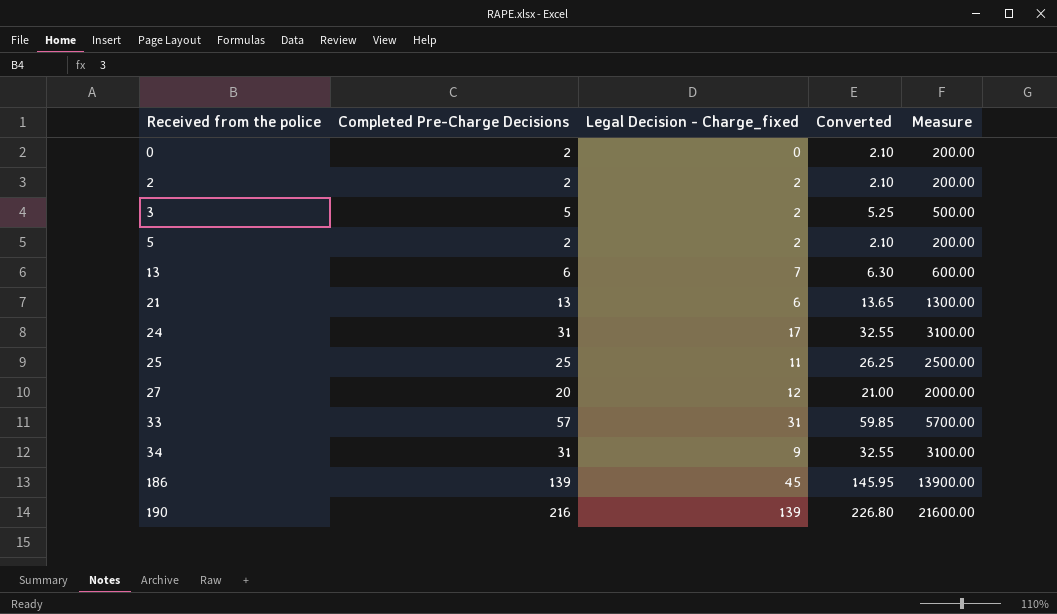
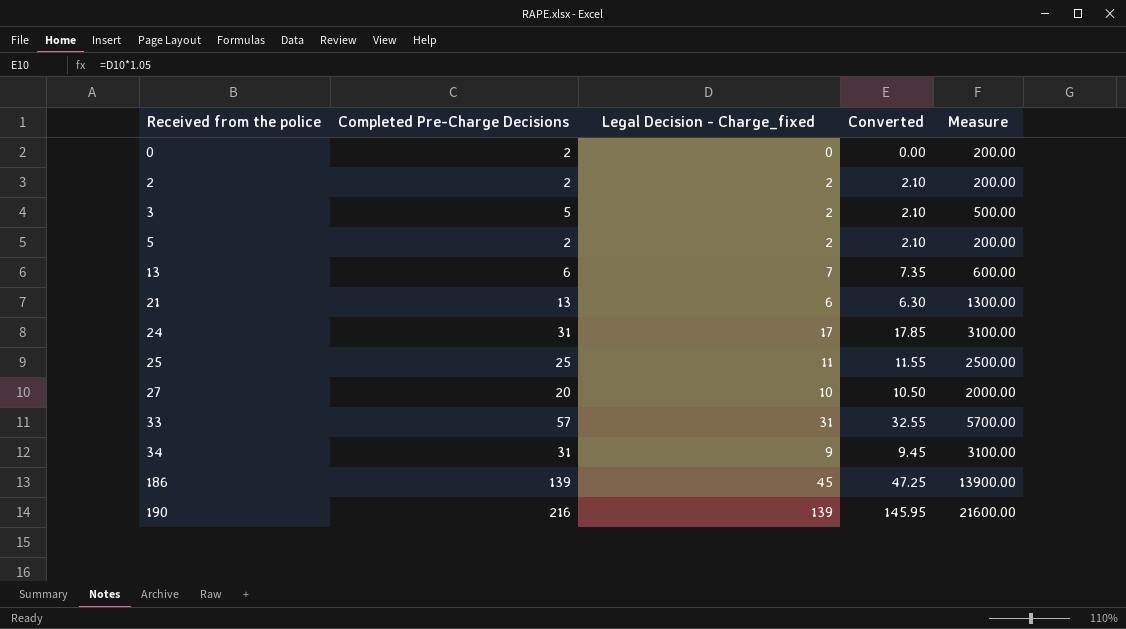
column Converted | formula: [Completed Pre-Charge Decisions] * 1.05 -> [Legal Decision - Charge_fixed] * 1.05
27 | Legal Decision - Charge_fixed: 12 -> 10

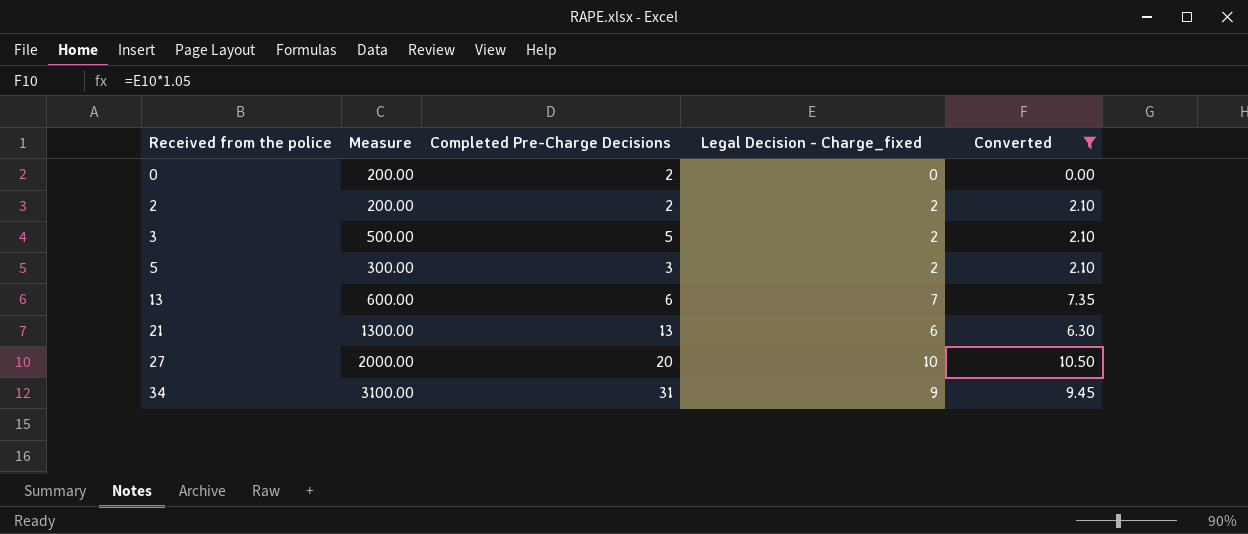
filter: none -> Converted <= 10.50
column Measure | position: 5 -> 2
5 | Measure: 200.00 -> 300.00
5 | Completed Pre-Charge Decisions: 2 -> 3

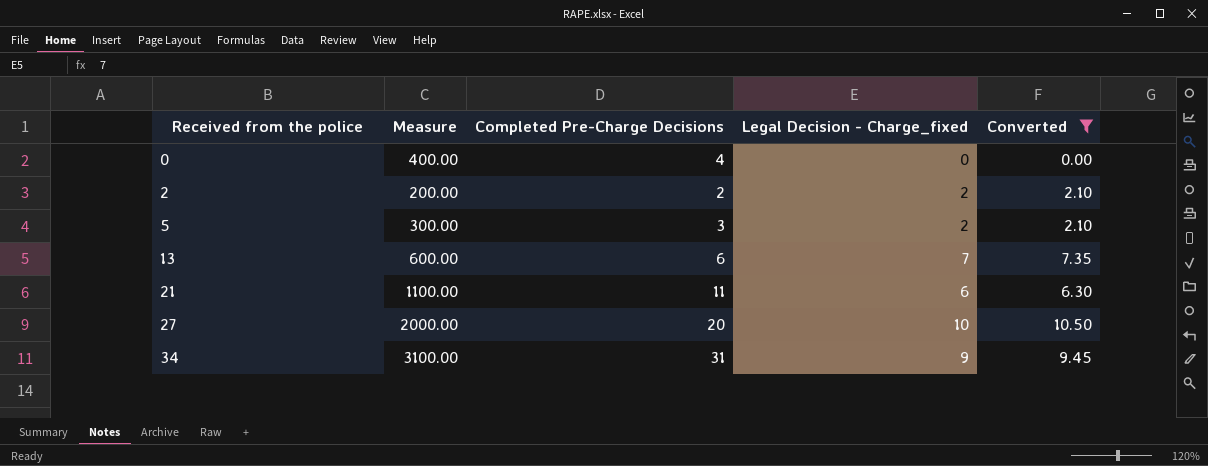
row 3: 500.00 | 5 | 2 | 2.10 -> none
0 | Measure: 200.00 -> 400.00
0 | Completed Pre-Charge Decisions: 2 -> 4
21 | Measure: 1300.00 -> 1100.00
21 | Completed Pre-Charge Decisions: 13 -> 11

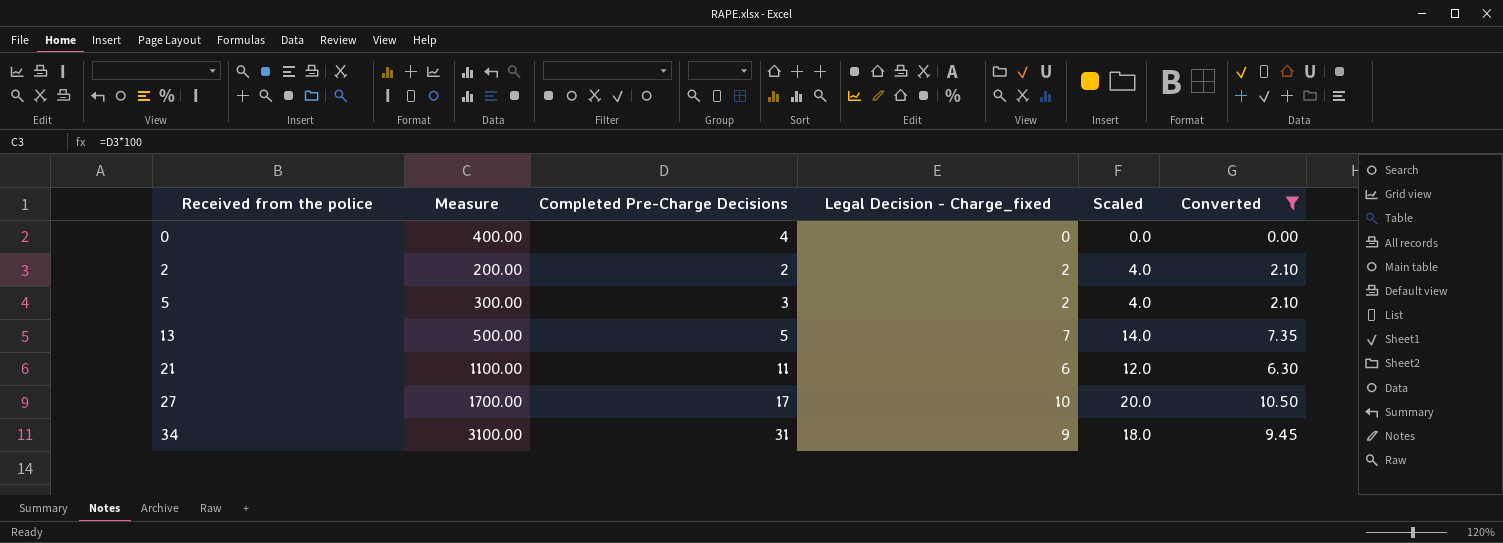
column Scaled | formula: none -> [Legal Decision - Charge_fixed] * 2
13 | Measure: 600.00 -> 500.00
13 | Completed Pre-Charge Decisions: 6 -> 5
27 | Measure: 2000.00 -> 1700.00
27 | Completed Pre-Charge Decisions: 20 -> 17

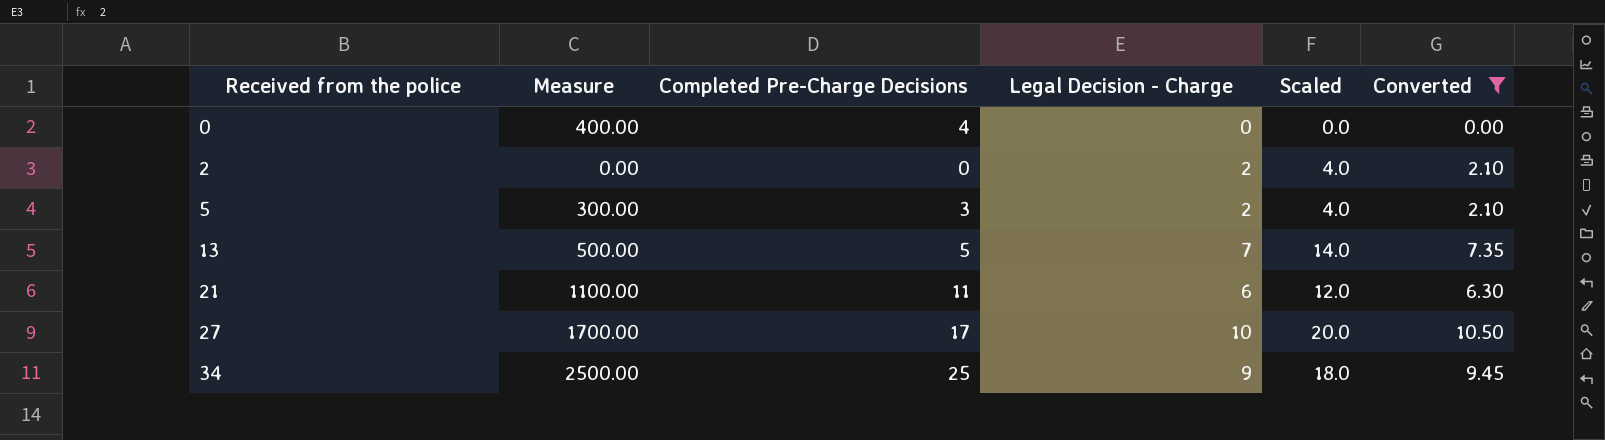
column name: Legal Decision - Charge_fixed -> Legal Decision - Charge
2 | Measure: 200.00 -> 0.00
2 | Completed Pre-Charge Decisions: 2 -> 0
34 | Measure: 3100.00 -> 2500.00
34 | Completed Pre-Charge Decisions: 31 -> 25

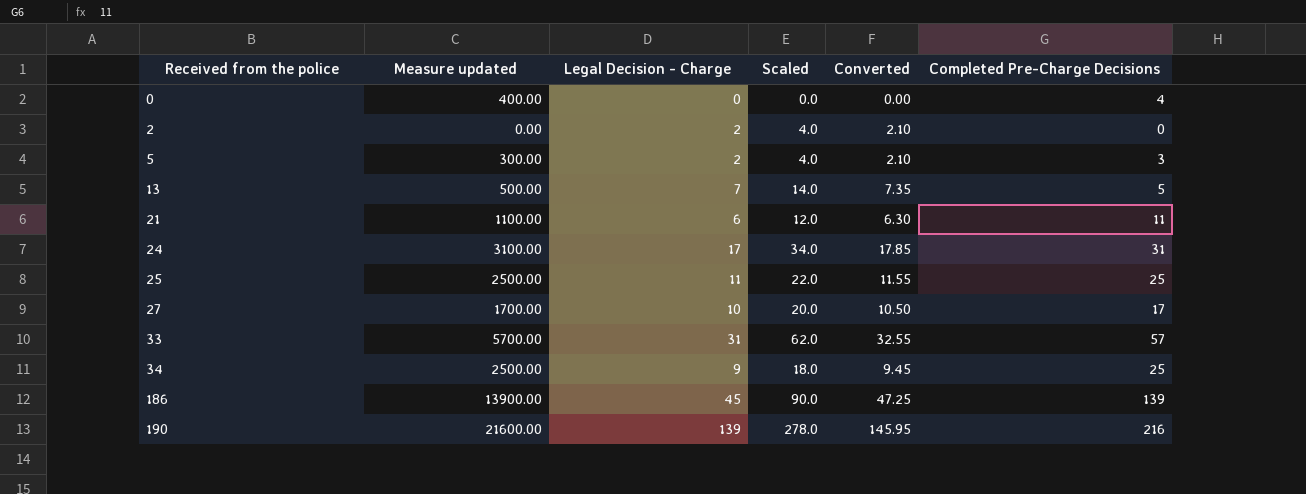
filter: Converted <= 10.50 -> none
column name: Measure -> Measure updated
column Completed Pre-Charge Decisions | position: 3 -> 6

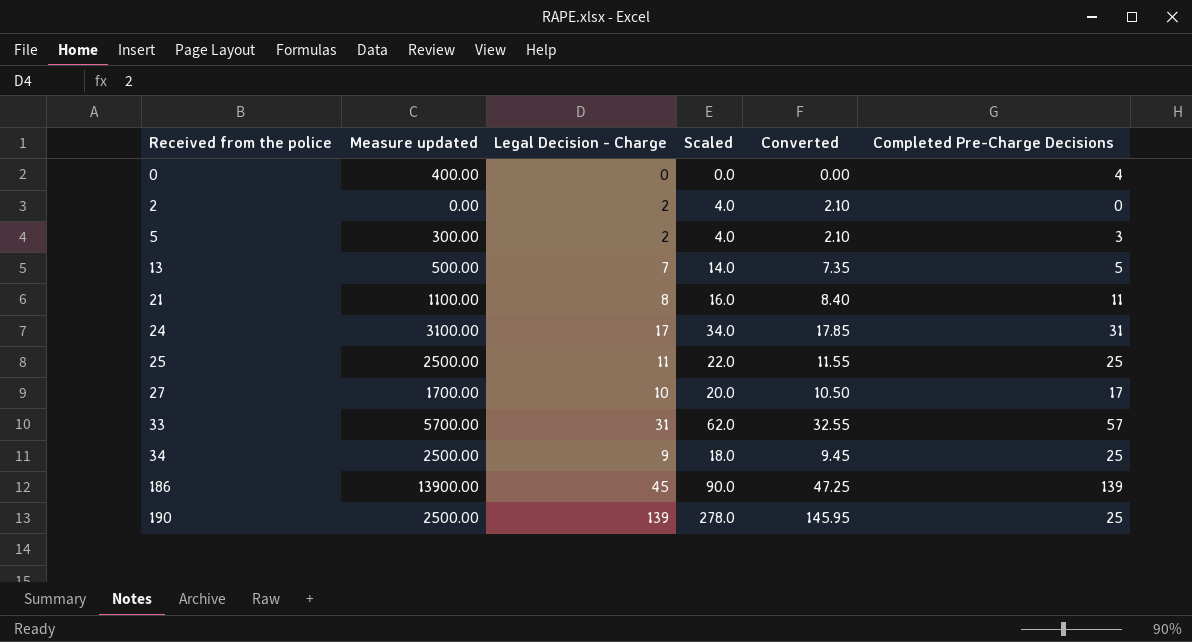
21 | Legal Decision - Charge: 6 -> 8
21 | Scaled: 12.0 -> 16.0
21 | Converted: 6.30 -> 8.40
190 | Measure updated: 21600.00 -> 2500.00
190 | Completed Pre-Charge Decisions: 216 -> 25

